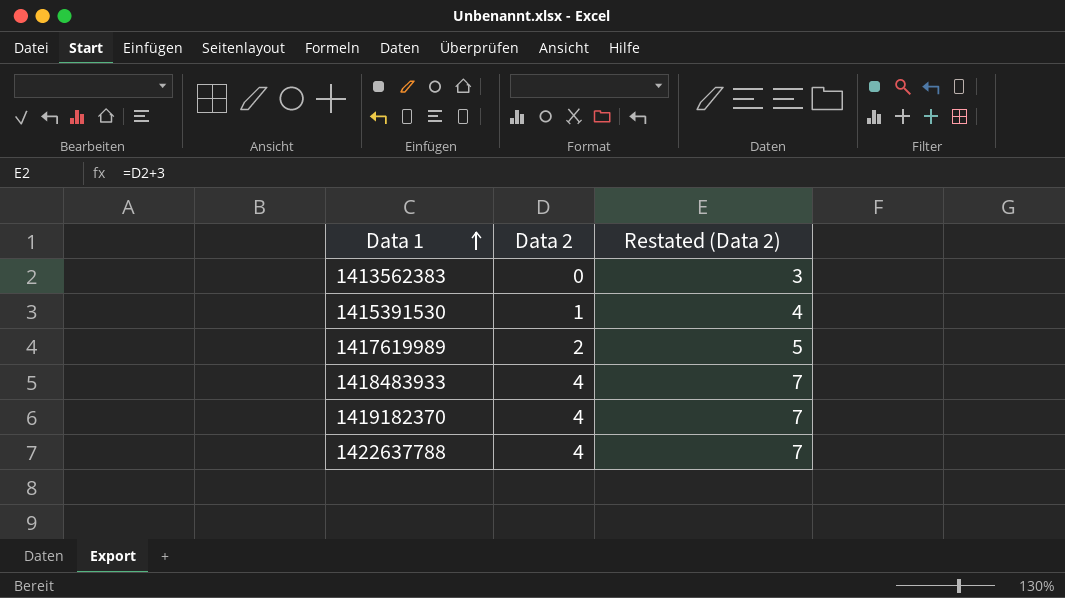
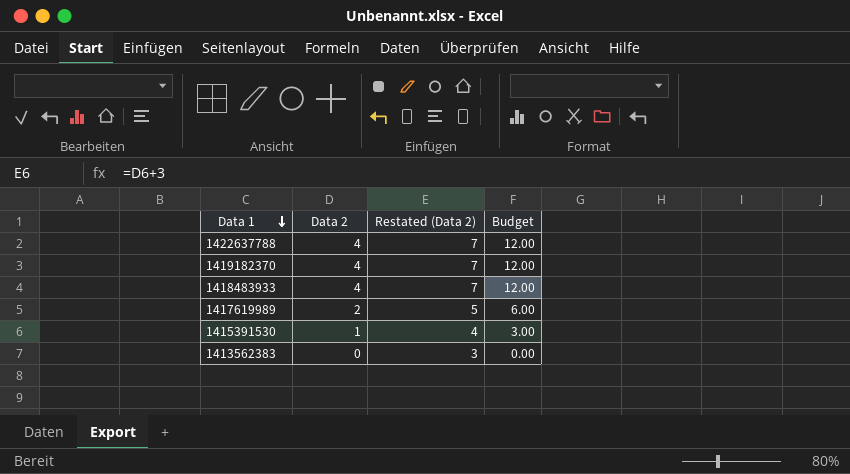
row order: Data 1 ascending -> Data 1 descending
column Budget | formula: none -> [Data 2] * 3

